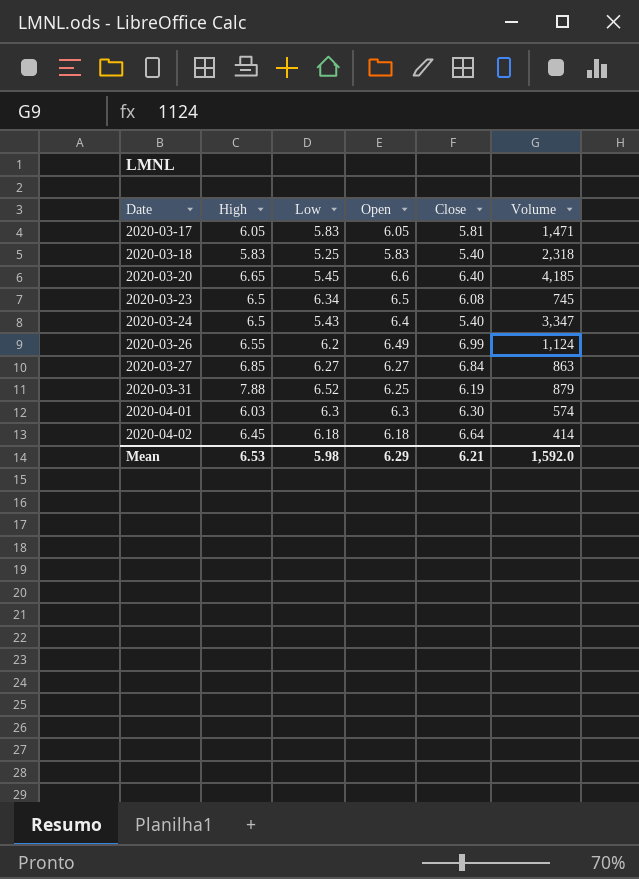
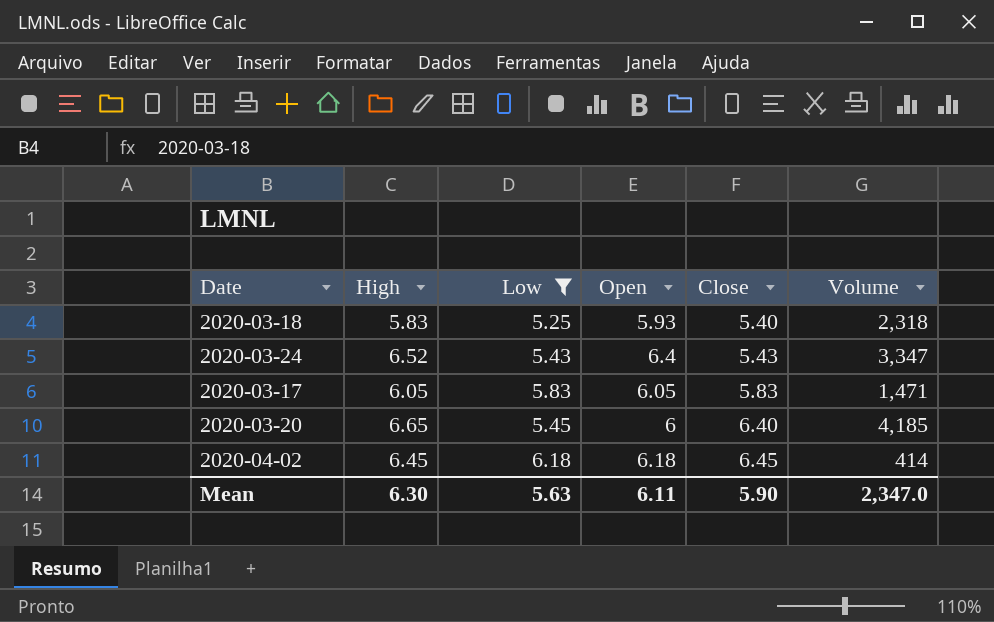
filter: none -> Low <= 6.18
row order: Date ascending -> Close ascending
2020-03-18 | Open: 5.83 -> 5.93
2020-03-24 | High: 6.5 -> 6.52
2020-03-24 | Close: 5.40 -> 5.43
2020-03-17 | Close: 5.81 -> 5.83
2020-03-20 | Open: 6.6 -> 6
2020-04-02 | Close: 6.64 -> 6.45
Mean | High: 6.53 -> 6.30
Mean | Low: 5.98 -> 5.63
Mean | Open: 6.29 -> 6.11
Mean | Close: 6.21 -> 5.90
Mean | Volume: 1,592.0 -> 2,347.0

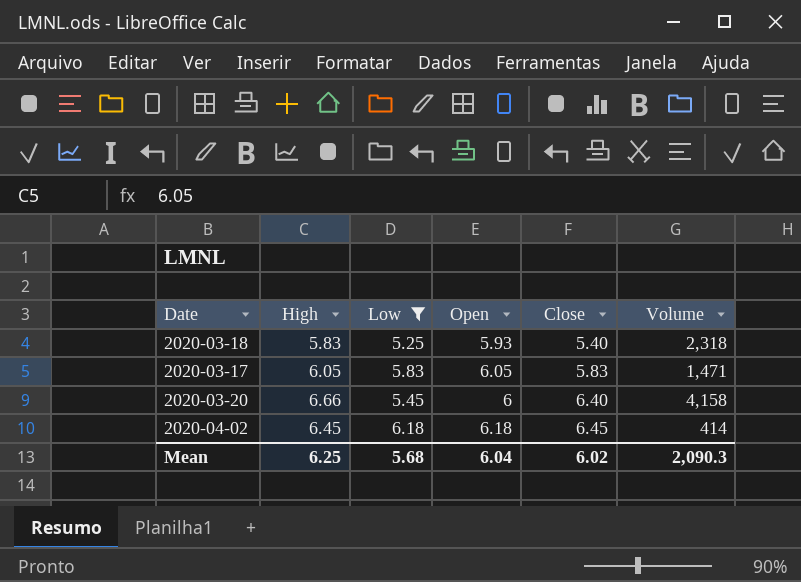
row 2020-03-24: 6.52 | 5.43 | 6.4 | 5.43 | 3,347 -> none
2020-03-20 | High: 6.65 -> 6.66
2020-03-20 | Volume: 4,185 -> 4,158
Mean | High: 6.30 -> 6.25
Mean | Low: 5.63 -> 5.68
Mean | Open: 6.11 -> 6.04
Mean | Close: 5.90 -> 6.02
Mean | Volume: 2,347.0 -> 2,090.3

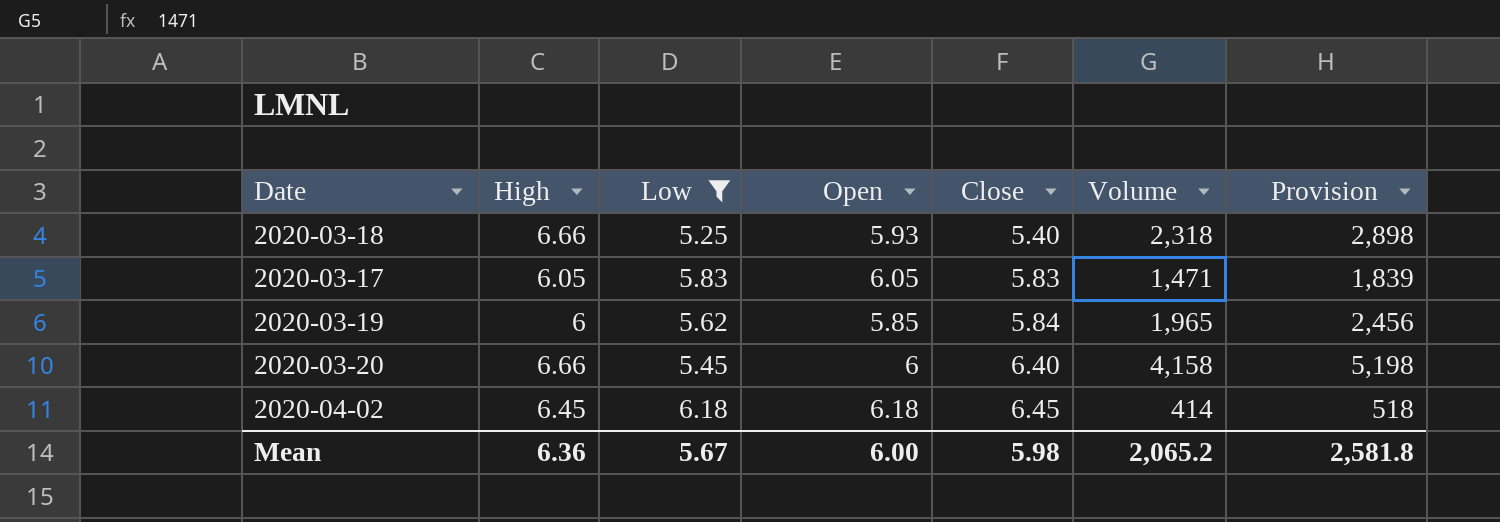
column Provision | formula: none -> [Volume] * 1.25
2020-03-18 | High: 5.83 -> 6.66
row 2020-03-19: none -> 6 | 5.62 | 5.85 | 5.84 | 1,965 | 2,456
Mean | High: 6.25 -> 6.36
Mean | Low: 5.68 -> 5.67
Mean | Open: 6.04 -> 6.00
Mean | Close: 6.02 -> 5.98
Mean | Volume: 2,090.3 -> 2,065.2

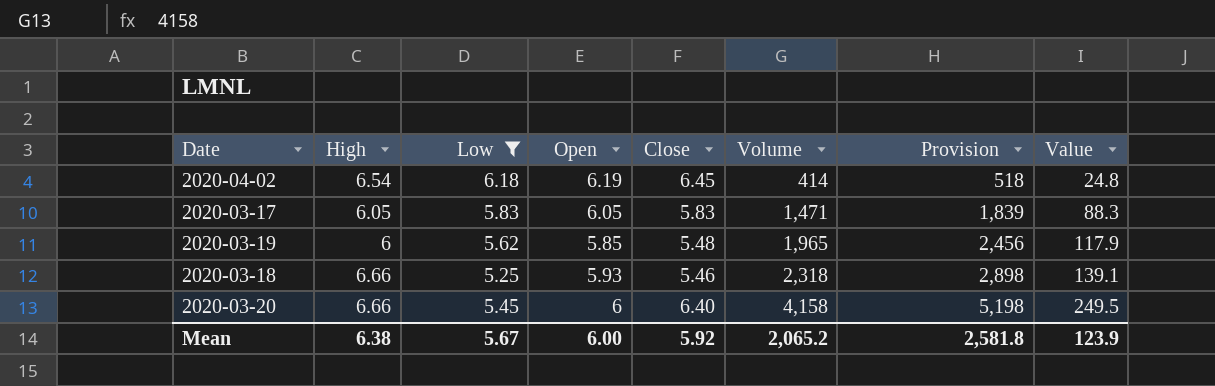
row order: Close ascending -> Volume ascending
column Value | formula: none -> [Volume] * 0.06
2020-04-02 | High: 6.45 -> 6.54
2020-04-02 | Open: 6.18 -> 6.19
2020-03-19 | Close: 5.84 -> 5.48
2020-03-18 | Close: 5.40 -> 5.46
Mean | High: 6.36 -> 6.38
Mean | Close: 5.98 -> 5.92

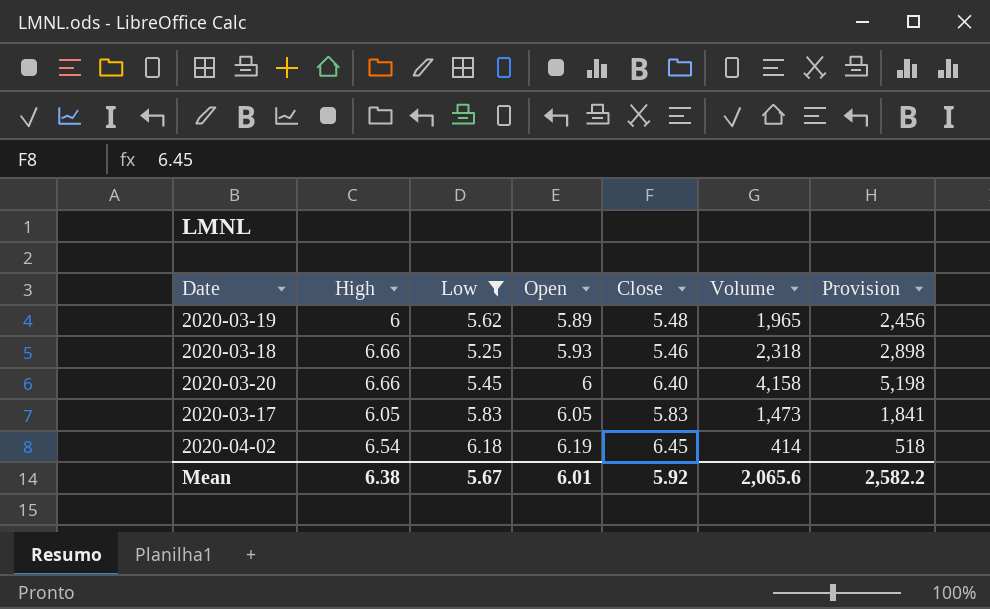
row order: Volume ascending -> Open ascending
column Value | formula: [Volume] * 0.06 -> none
2020-03-19 | Open: 5.85 -> 5.89
2020-03-17 | Volume: 1,471 -> 1,473
2020-03-17 | Provision: 1,839 -> 1,841
Mean | Open: 6.00 -> 6.01
Mean | Volume: 2,065.2 -> 2,065.6
Mean | Provision: 2,581.8 -> 2,582.2

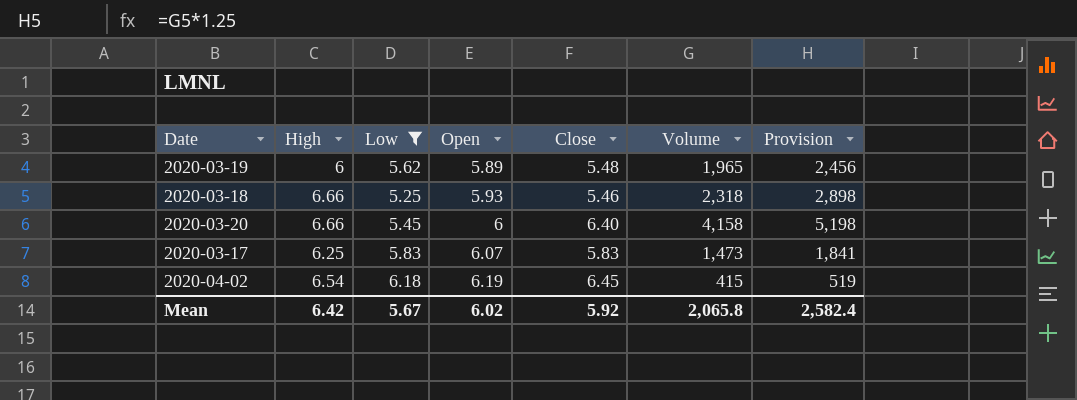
2020-03-17 | High: 6.05 -> 6.25
2020-03-17 | Open: 6.05 -> 6.07
2020-04-02 | Volume: 414 -> 415
2020-04-02 | Provision: 518 -> 519
Mean | High: 6.38 -> 6.42
Mean | Open: 6.01 -> 6.02
Mean | Volume: 2,065.6 -> 2,065.8
Mean | Provision: 2,582.2 -> 2,582.4

